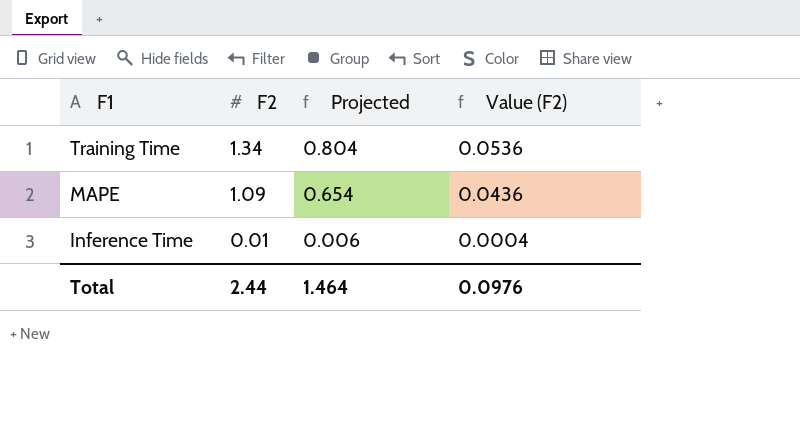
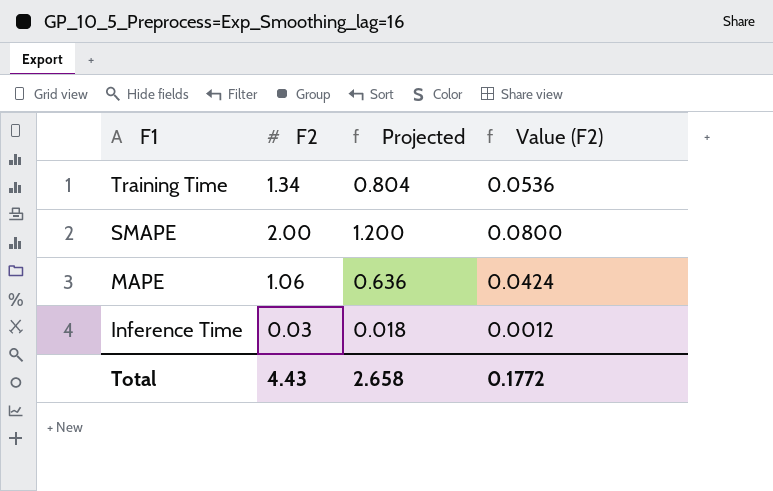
row SMAPE: none -> 2.00 | 1.200 | 0.0800
MAPE | F2: 1.09 -> 1.06
MAPE | Projected: 0.654 -> 0.636
MAPE | Value (F2): 0.0436 -> 0.0424
Inference Time | F2: 0.01 -> 0.03
Inference Time | Projected: 0.006 -> 0.018
Inference Time | Value (F2): 0.0004 -> 0.0012
Total | F2: 2.44 -> 4.43
Total | Projected: 1.464 -> 2.658
Total | Value (F2): 0.0976 -> 0.1772

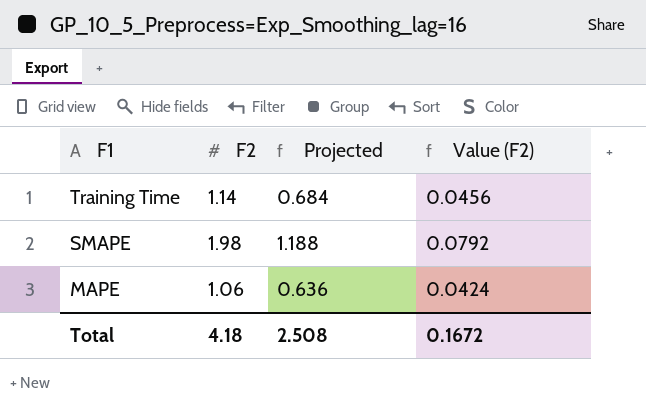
row Inference Time: 0.03 | 0.018 | 0.0012 -> none
Training Time | F2: 1.34 -> 1.14
Training Time | Projected: 0.804 -> 0.684
Training Time | Value (F2): 0.0536 -> 0.0456
SMAPE | F2: 2.00 -> 1.98
SMAPE | Projected: 1.200 -> 1.188
SMAPE | Value (F2): 0.0800 -> 0.0792
Total | F2: 4.43 -> 4.18
Total | Projected: 2.658 -> 2.508
Total | Value (F2): 0.1772 -> 0.1672

